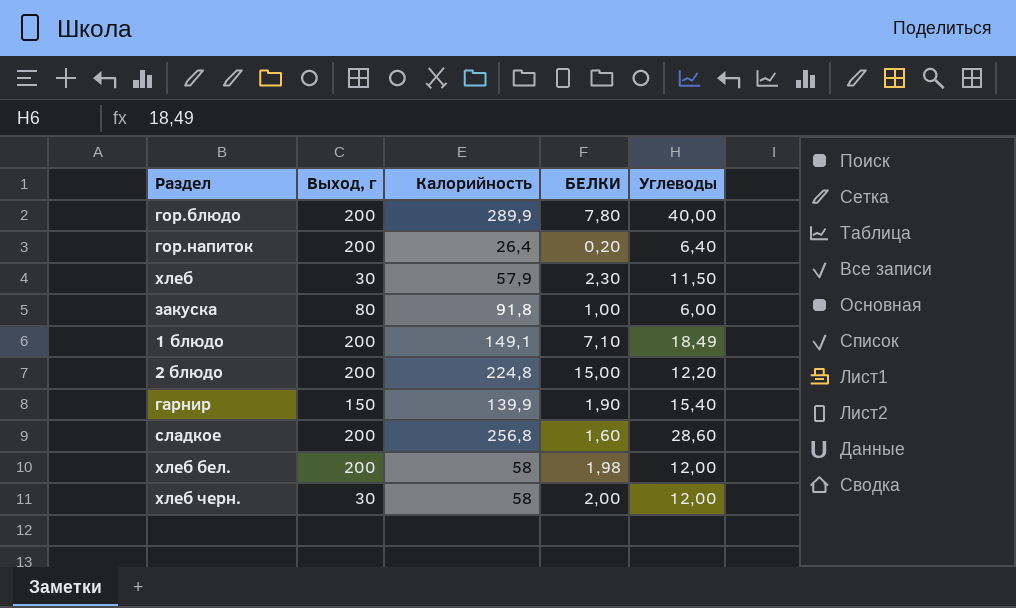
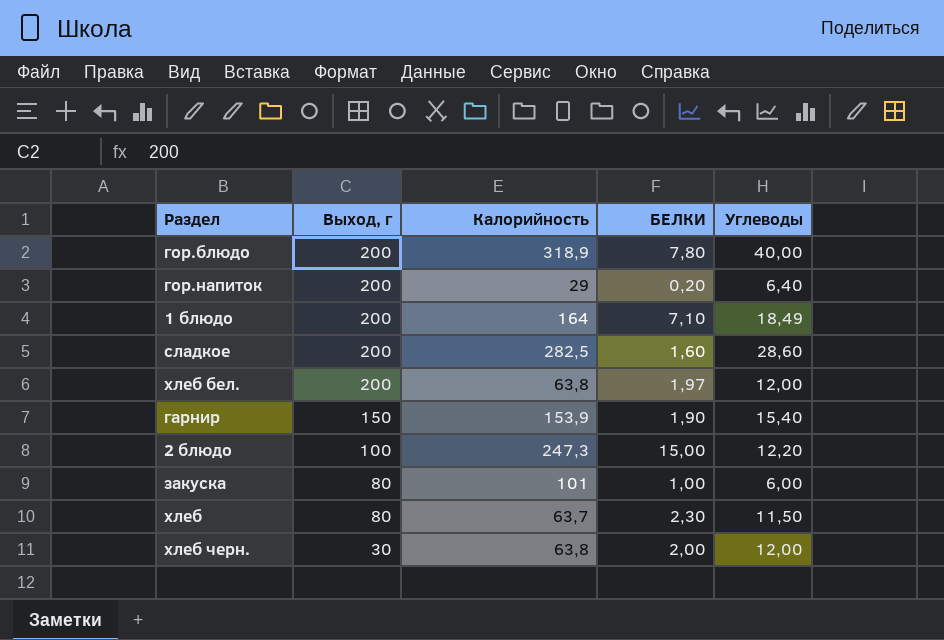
row order: none -> Выход, г descending
гор.блюдо | Калорийность: 289,9 -> 318,9
гор.напиток | Калорийность: 26,4 -> 29
1 блюдо | Калорийность: 149,1 -> 164
сладкое | Калорийность: 256,8 -> 282,5
хлеб бел. | Калорийность: 58 -> 63,8
хлеб бел. | БЕЛКИ: 1,98 -> 1,97
гарнир | Калорийность: 139,9 -> 153,9
2 блюдо | Выход, г: 200 -> 100
2 блюдо | Калорийность: 224,8 -> 247,3
закуска | Калорийность: 91,8 -> 101
хлеб | Выход, г: 30 -> 80
хлеб | Калорийность: 57,9 -> 63,7
хлеб черн. | Калорийность: 58 -> 63,8

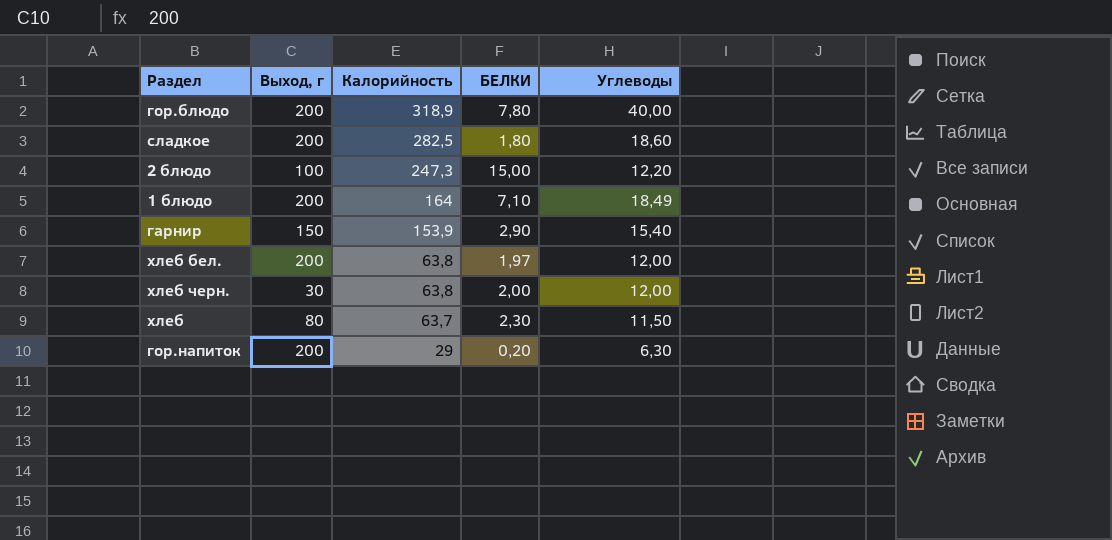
row order: Выход, г descending -> Калорийность descending
row закуска: 80 | 101 | 1,00 | 6,00 -> none
сладкое | БЕЛКИ: 1,60 -> 1,80
сладкое | Углеводы: 28,60 -> 18,60
гарнир | БЕЛКИ: 1,90 -> 2,90
гор.напиток | Углеводы: 6,40 -> 6,30

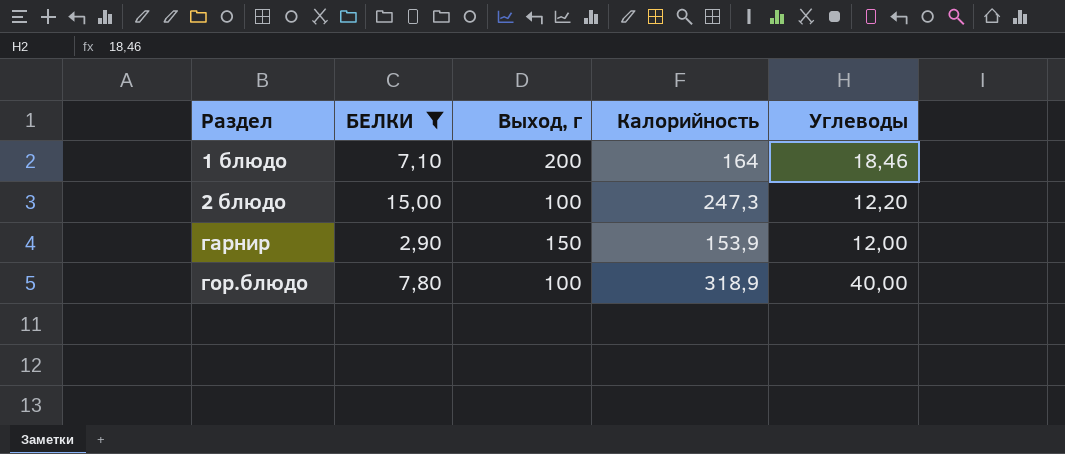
filter: none -> БЕЛКИ >= 2,90
row order: Калорийность descending -> Раздел ascending
column БЕЛКИ | position: 4 -> 2
1 блюдо | Углеводы: 18,49 -> 18,46
гарнир | Углеводы: 15,40 -> 12,00
гор.блюдо | Выход, г: 200 -> 100

